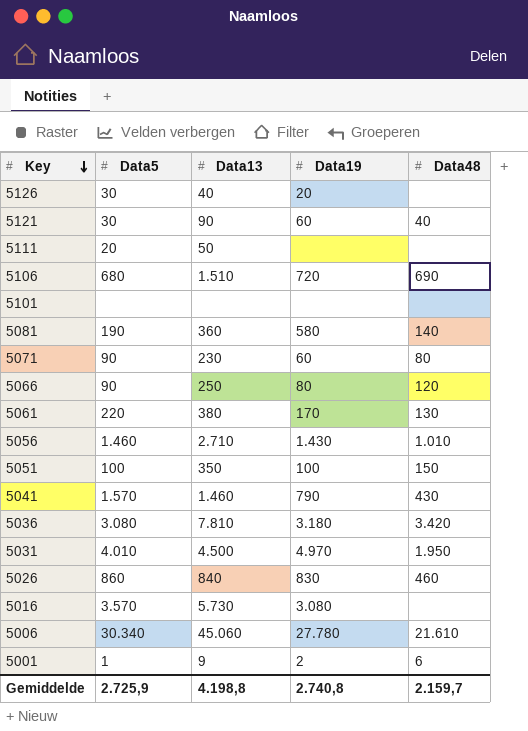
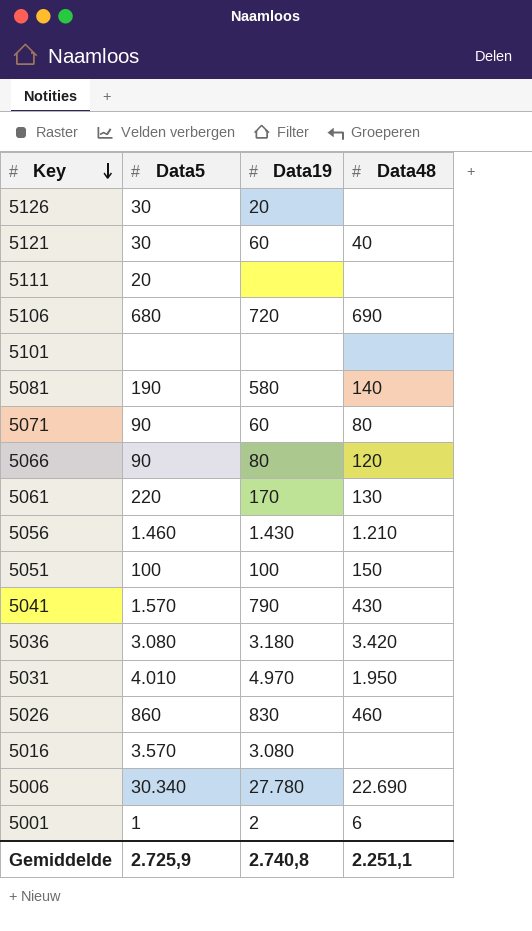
column Data13 | position: 3 -> none
5056 | Data48: 1.010 -> 1.210
5006 | Data48: 21.610 -> 22.690
Gemiddelde | Data48: 2.159,7 -> 2.251,1

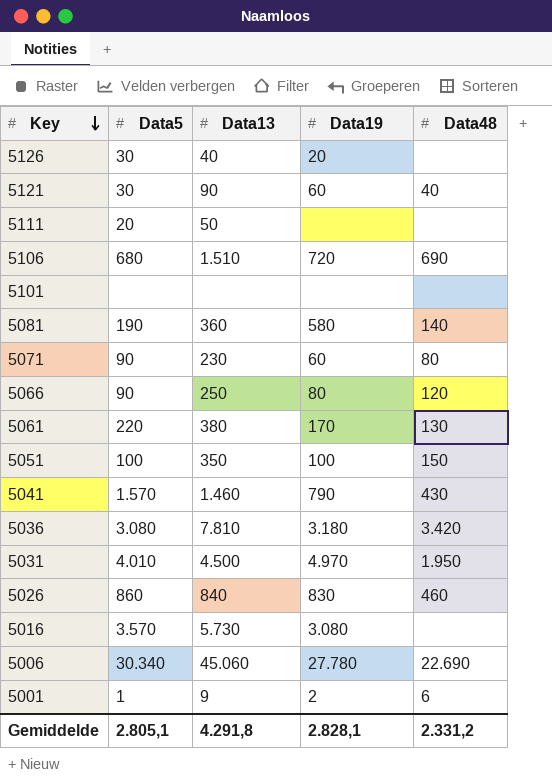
column Data13 | position: none -> 3
row 5056: 1.460 | 1.430 | 1.210 -> none
Gemiddelde | Data5: 2.725,9 -> 2.805,1
Gemiddelde | Data19: 2.740,8 -> 2.828,1
Gemiddelde | Data48: 2.251,1 -> 2.331,2

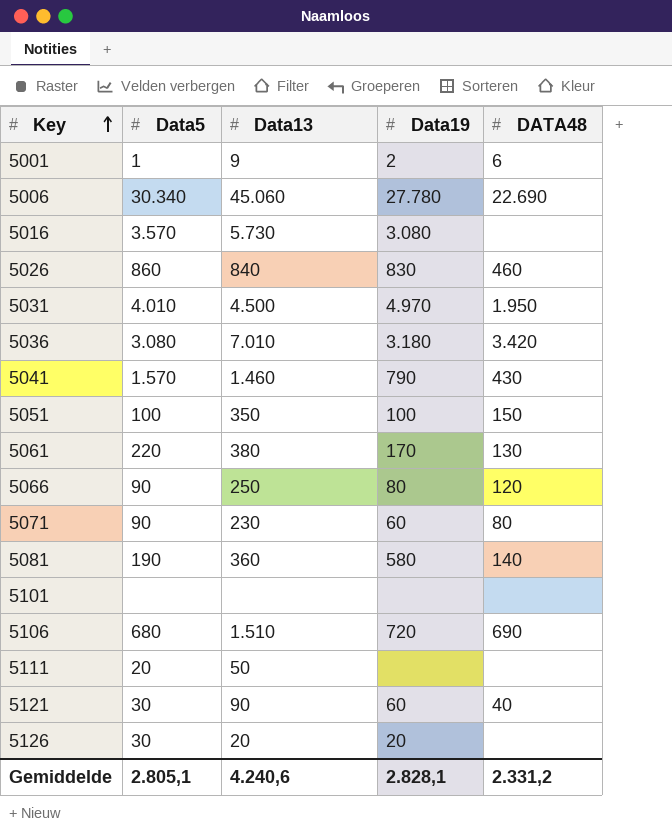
row order: Key descending -> Key ascending
column name: Data48 -> DATA48
5036 | Data13: 7.810 -> 7.010
5126 | Data13: 40 -> 20
Gemiddelde | Data13: 4.291,8 -> 4.240,6

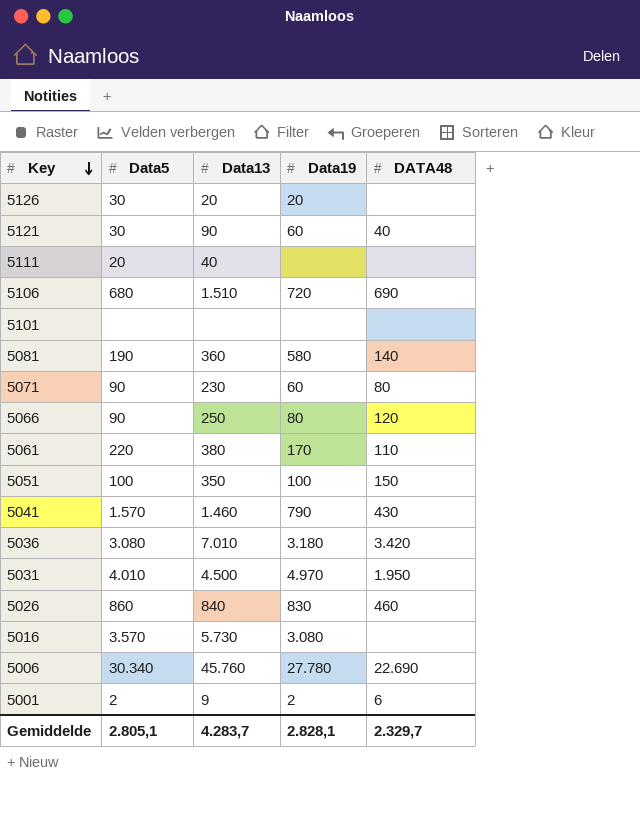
row order: Key ascending -> Key descending
5111 | Data13: 50 -> 40
5061 | DATA48: 130 -> 110
5006 | Data13: 45.060 -> 45.760
5001 | Data5: 1 -> 2
Gemiddelde | Data13: 4.240,6 -> 4.283,7
Gemiddelde | DATA48: 2.331,2 -> 2.329,7

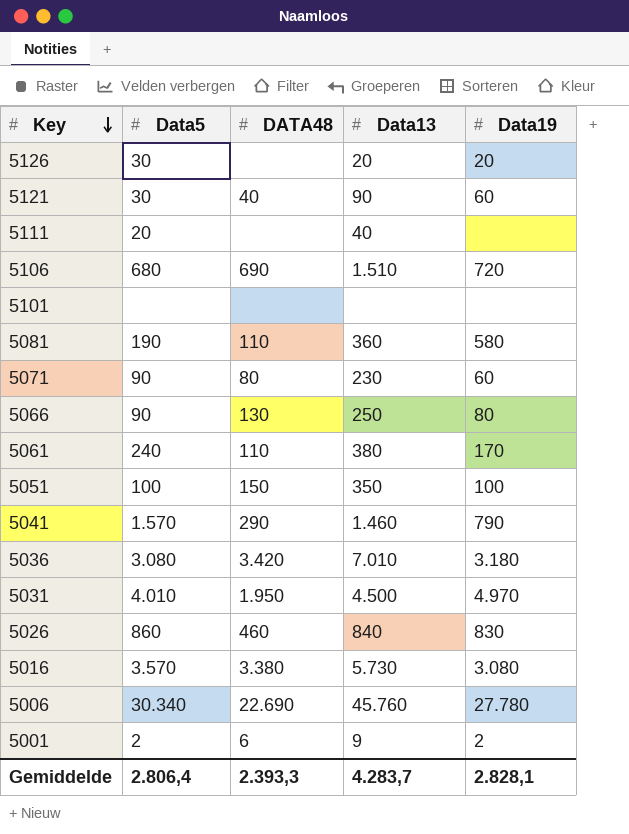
column DATA48 | position: 5 -> 3
5081 | DATA48: 140 -> 110
5066 | DATA48: 120 -> 130
5061 | Data5: 220 -> 240
5041 | DATA48: 430 -> 290
5016 | DATA48: none -> 3.380
Gemiddelde | Data5: 2.805,1 -> 2.806,4
Gemiddelde | DATA48: 2.329,7 -> 2.393,3

